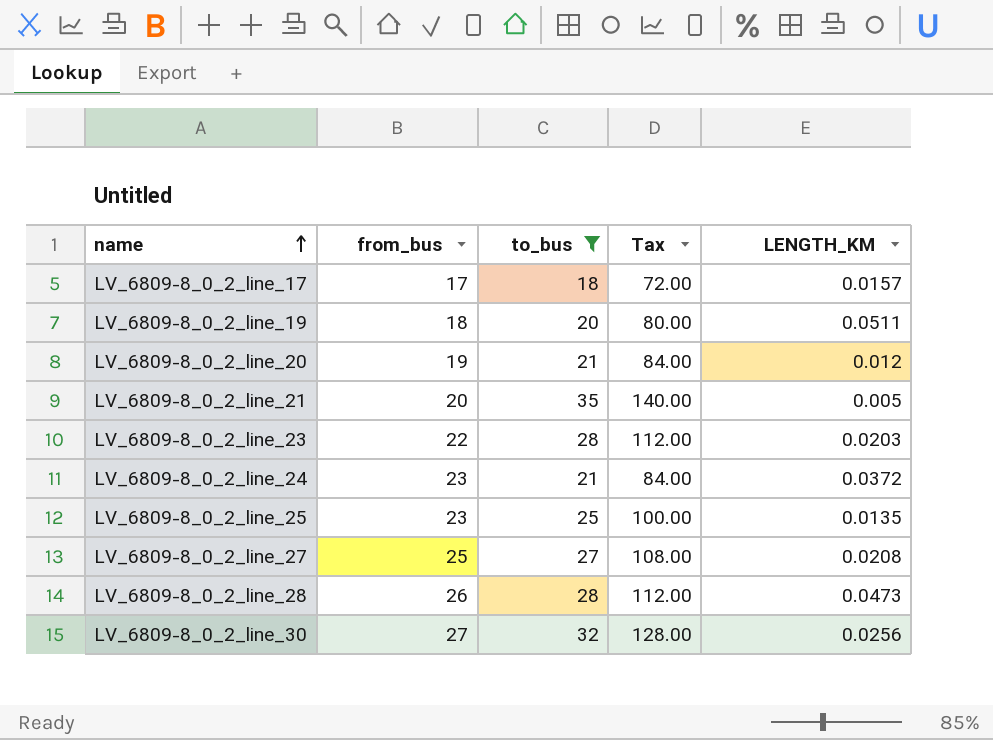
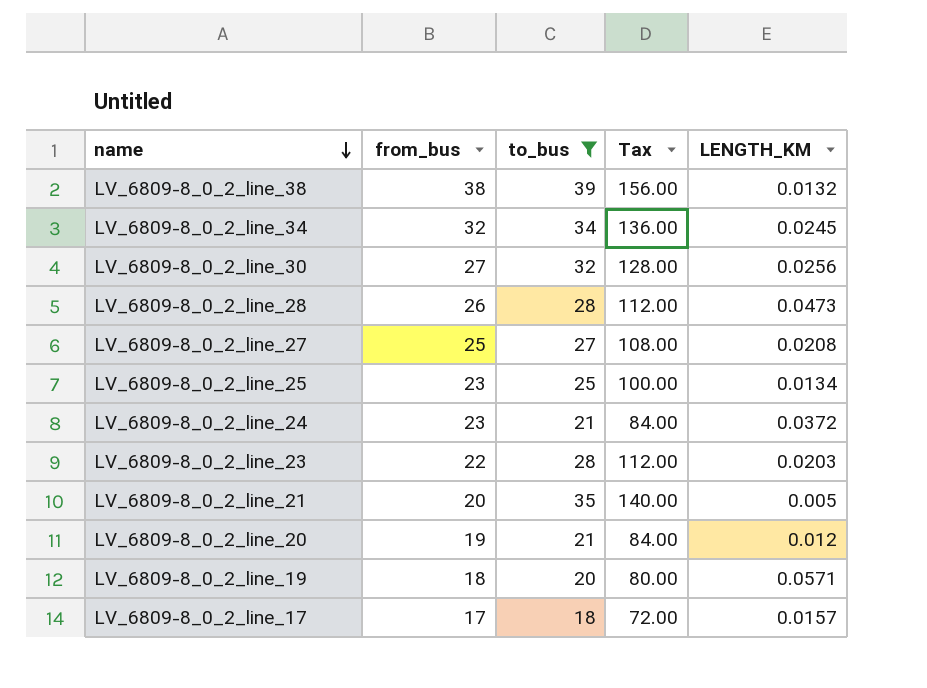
row order: name ascending -> name descending
row LV_6809-8_0_2_line_38: none -> 38 | 39 | 156.00 | 0.0132
row LV_6809-8_0_2_line_34: none -> 32 | 34 | 136.00 | 0.0245
LV_6809-8_0_2_line_25 | LENGTH_KM: 0.0135 -> 0.0134
LV_6809-8_0_2_line_19 | LENGTH_KM: 0.0511 -> 0.0571

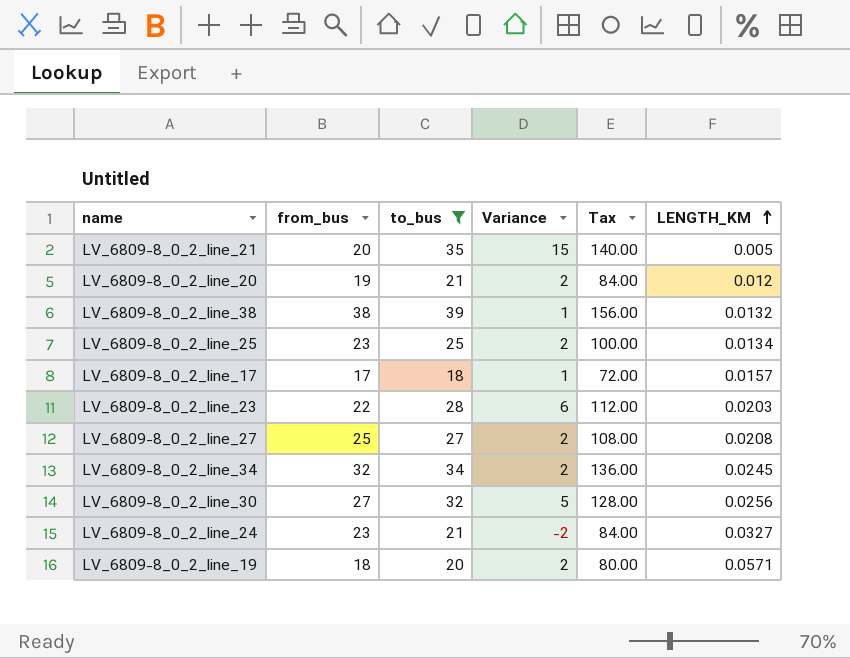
row order: name descending -> LENGTH_KM ascending
column Variance | formula: none -> [to_bus] - [from_bus]
row LV_6809-8_0_2_line_28: 26 | 28 | 112.00 | 0.0473 -> none
LV_6809-8_0_2_line_24 | LENGTH_KM: 0.0372 -> 0.0327

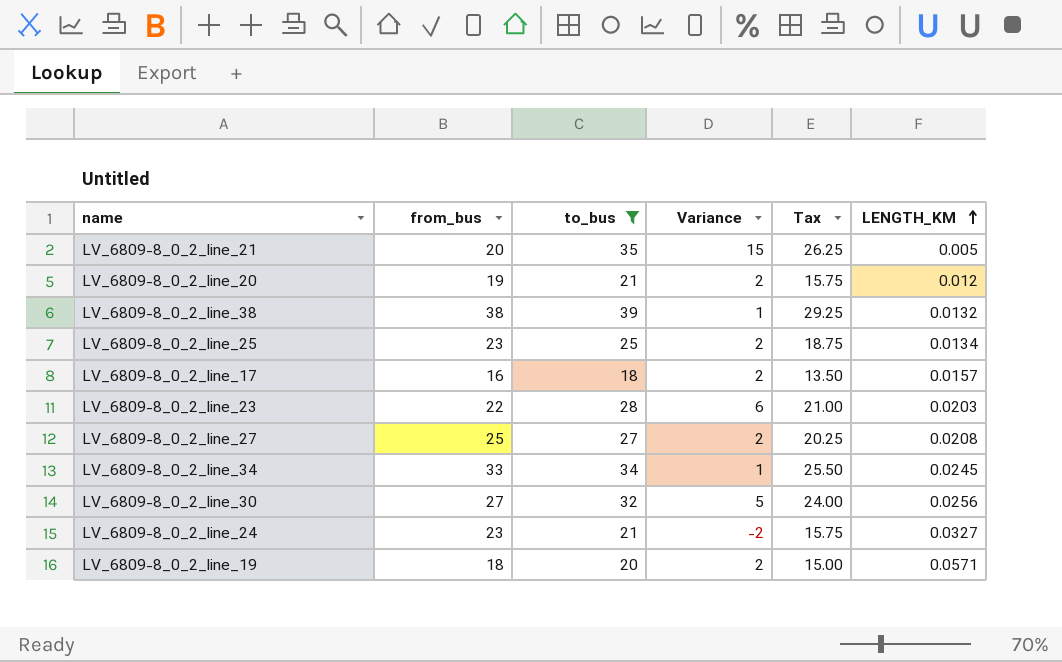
column Tax | formula: [to_bus] * 4 -> [to_bus] * 0.75
LV_6809-8_0_2_line_17 | from_bus: 17 -> 16
LV_6809-8_0_2_line_17 | Variance: 1 -> 2
LV_6809-8_0_2_line_34 | from_bus: 32 -> 33
LV_6809-8_0_2_line_34 | Variance: 2 -> 1

